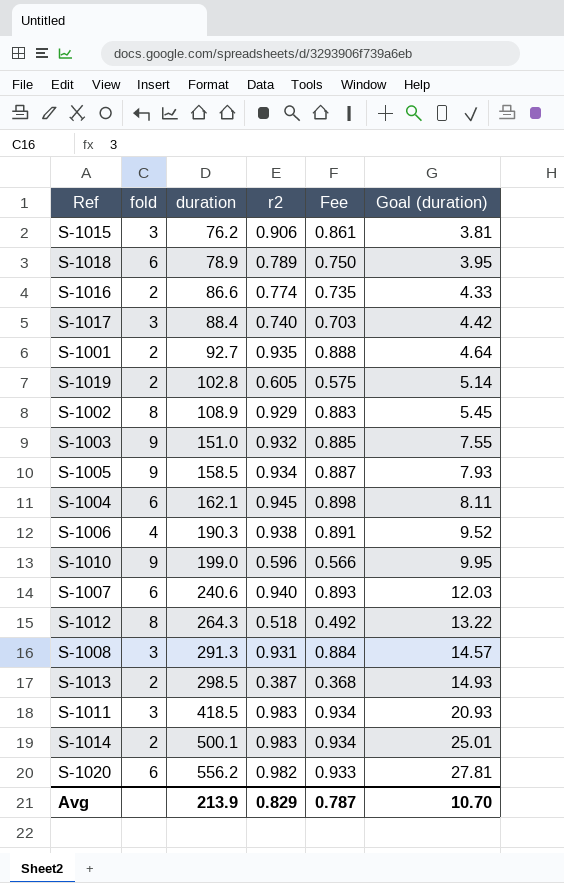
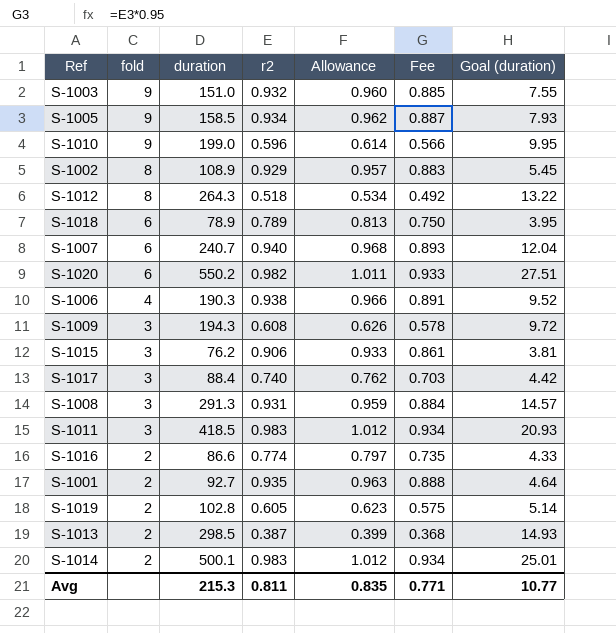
row order: duration ascending -> fold descending
column Allowance | formula: none -> [r2] * 1.03
row S-1004: 6 | 162.1 | 0.945 | 0.898 | 8.11 -> none
S-1007 | duration: 240.6 -> 240.7
S-1007 | Goal (duration): 12.03 -> 12.04
S-1020 | duration: 556.2 -> 550.2
S-1020 | Goal (duration): 27.81 -> 27.51
row S-1009: none -> 3 | 194.3 | 0.608 | 0.626 | 0.578 | 9.72
Avg | duration: 213.9 -> 215.3
Avg | r2: 0.829 -> 0.811
Avg | Fee: 0.787 -> 0.771
Avg | Goal (duration): 10.70 -> 10.77

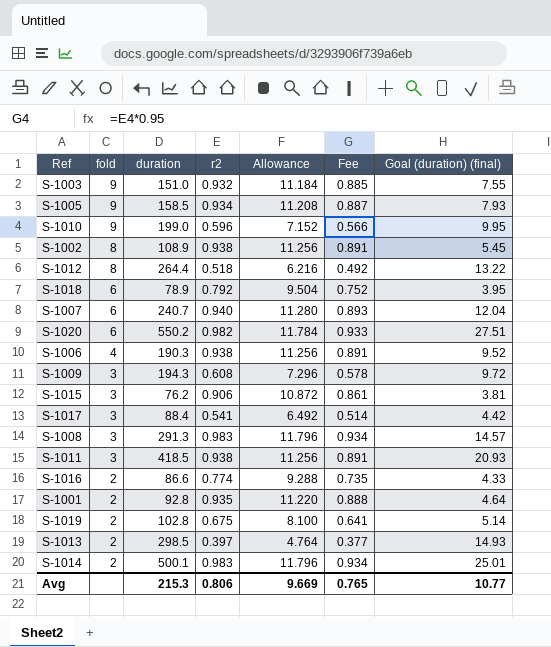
column Allowance | formula: [r2] * 1.03 -> [r2] * 12
column name: Goal (duration) -> Goal (duration) (final)
S-1002 | r2: 0.929 -> 0.938
S-1002 | Fee: 0.883 -> 0.891
S-1012 | duration: 264.3 -> 264.4
S-1018 | r2: 0.789 -> 0.792
S-1018 | Fee: 0.750 -> 0.752
S-1017 | r2: 0.740 -> 0.541
S-1017 | Fee: 0.703 -> 0.514
S-1008 | r2: 0.931 -> 0.983
S-1008 | Fee: 0.884 -> 0.934
S-1011 | r2: 0.983 -> 0.938
S-1011 | Fee: 0.934 -> 0.891
S-1001 | duration: 92.7 -> 92.8
S-1019 | r2: 0.605 -> 0.675
S-1019 | Fee: 0.575 -> 0.641
S-1013 | r2: 0.387 -> 0.397
S-1013 | Fee: 0.368 -> 0.377
Avg | r2: 0.811 -> 0.806
Avg | Allowance: 0.835 -> 9.669
Avg | Fee: 0.771 -> 0.765

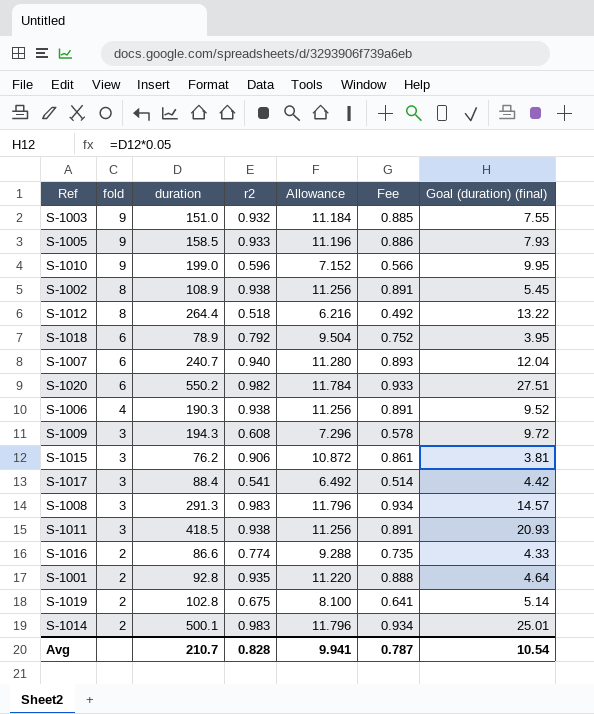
row S-1013: 2 | 298.5 | 0.397 | 4.764 | 0.377 | 14.93 -> none
S-1005 | r2: 0.934 -> 0.933
S-1005 | Allowance: 11.208 -> 11.196
S-1005 | Fee: 0.887 -> 0.886
Avg | duration: 215.3 -> 210.7
Avg | r2: 0.806 -> 0.828
Avg | Allowance: 9.669 -> 9.941
Avg | Fee: 0.765 -> 0.787
Avg | Goal (duration) (final): 10.77 -> 10.54

